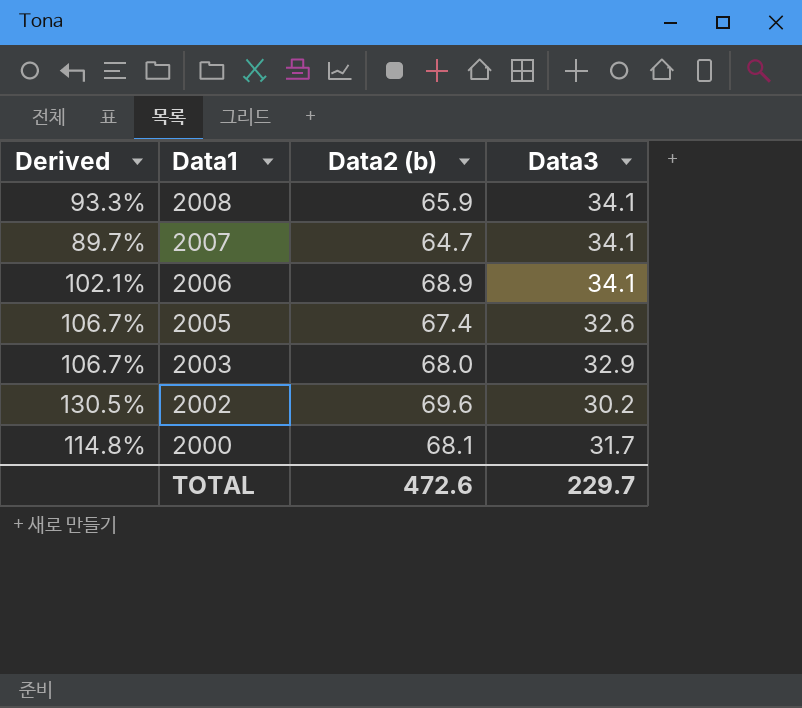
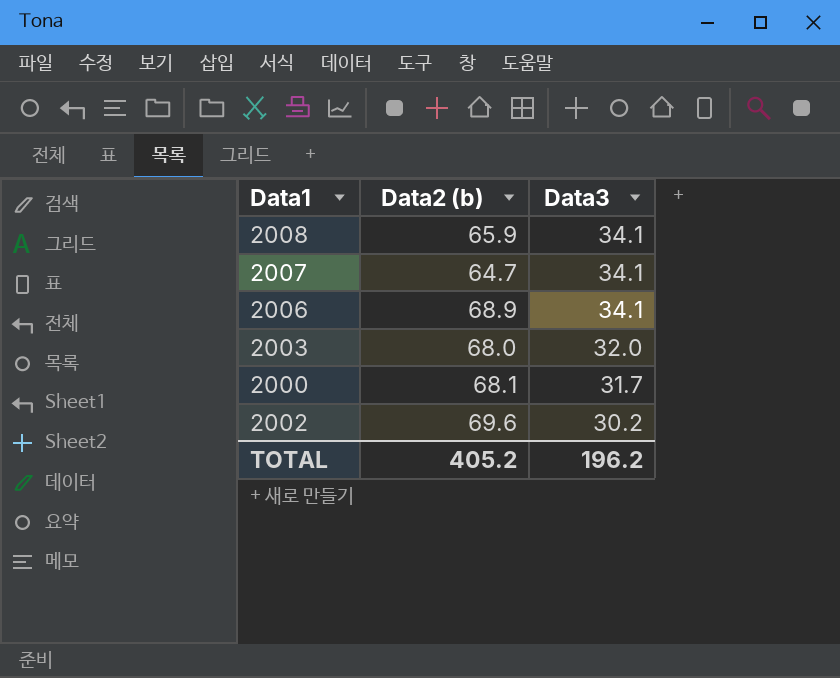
row order: Data1 descending -> Data3 descending
column Derived | formula: ([Data2 (b)] - [Data3]) / [Data3] -> none
row 2005: 106.7% | 67.4 | 32.6 -> none
2003 | Data3: 32.9 -> 32.0
TOTAL | Data2 (b): 472.6 -> 405.2
TOTAL | Data3: 229.7 -> 196.2

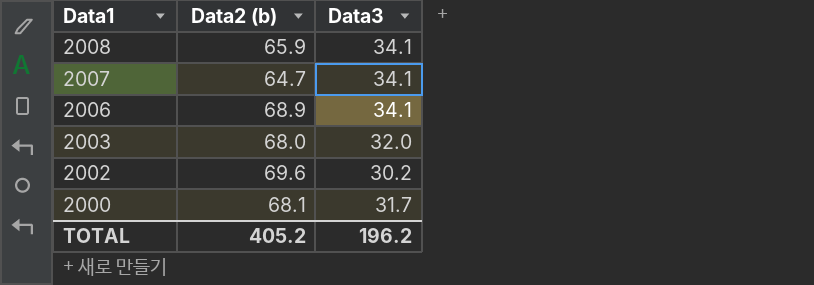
row order: Data3 descending -> Data1 descending

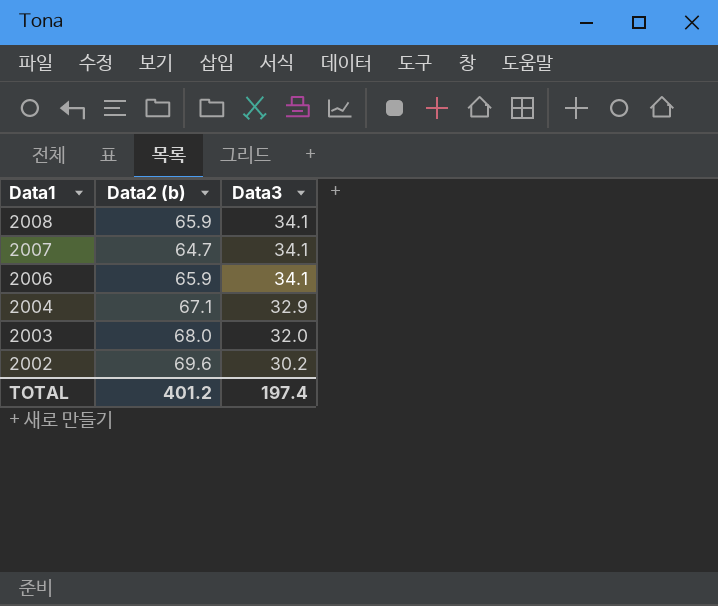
row 2000: 68.1 | 31.7 -> none
2006 | Data2 (b): 68.9 -> 65.9
row 2004: none -> 67.1 | 32.9
TOTAL | Data2 (b): 405.2 -> 401.2
TOTAL | Data3: 196.2 -> 197.4

